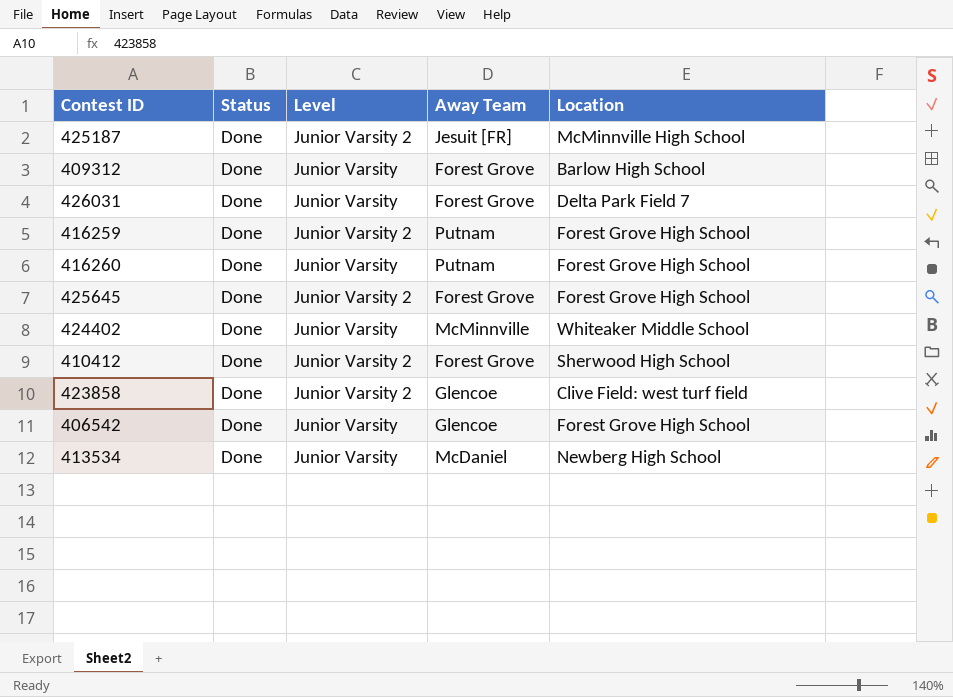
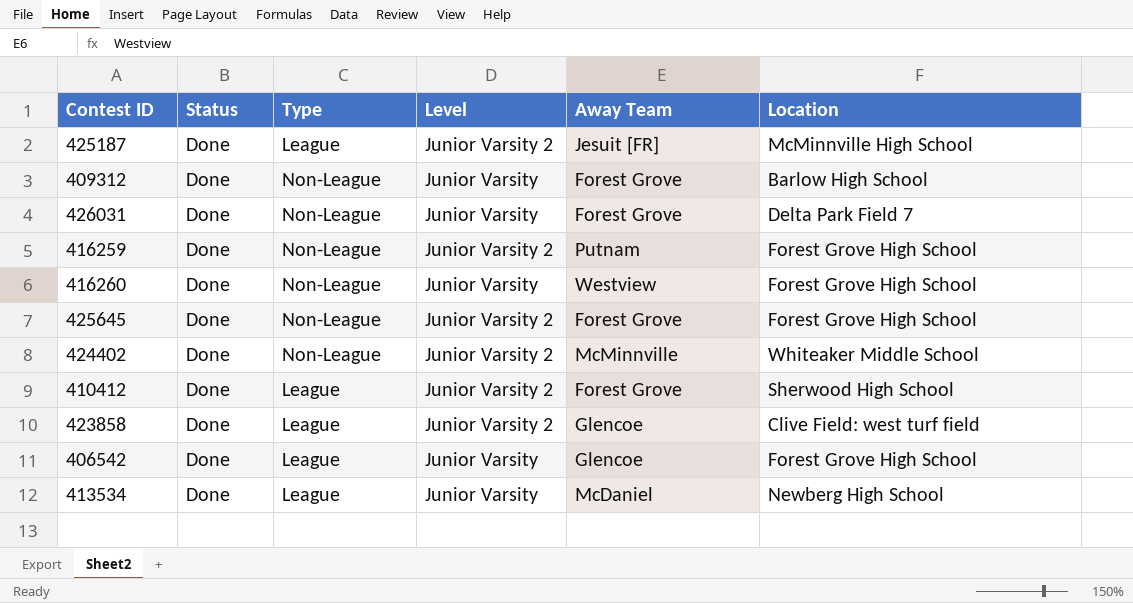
column Type | position: none -> 3
416260 | Away Team: Putnam -> Westview
424402 | Level: Junior Varsity -> Junior Varsity 2

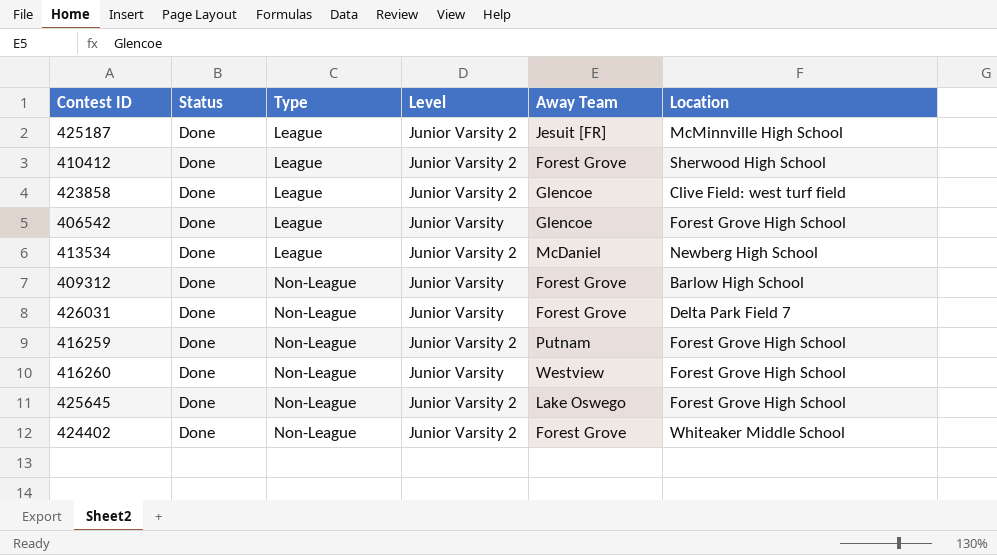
row order: none -> Type ascending
413534 | Level: Junior Varsity -> Junior Varsity 2
425645 | Away Team: Forest Grove -> Lake Oswego
424402 | Away Team: McMinnville -> Forest Grove

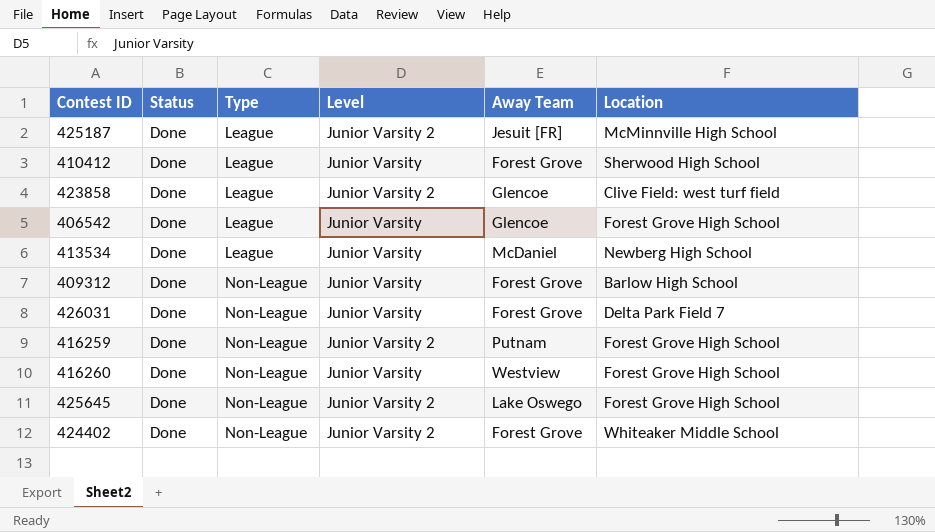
410412 | Level: Junior Varsity 2 -> Junior Varsity
413534 | Level: Junior Varsity 2 -> Junior Varsity

